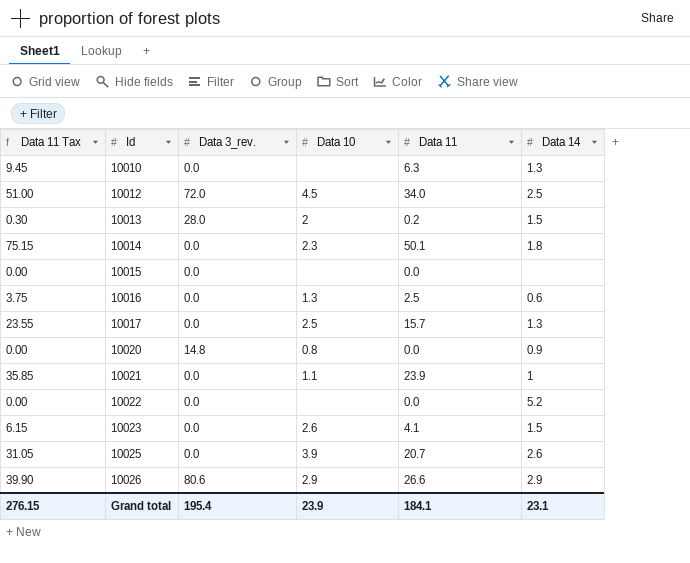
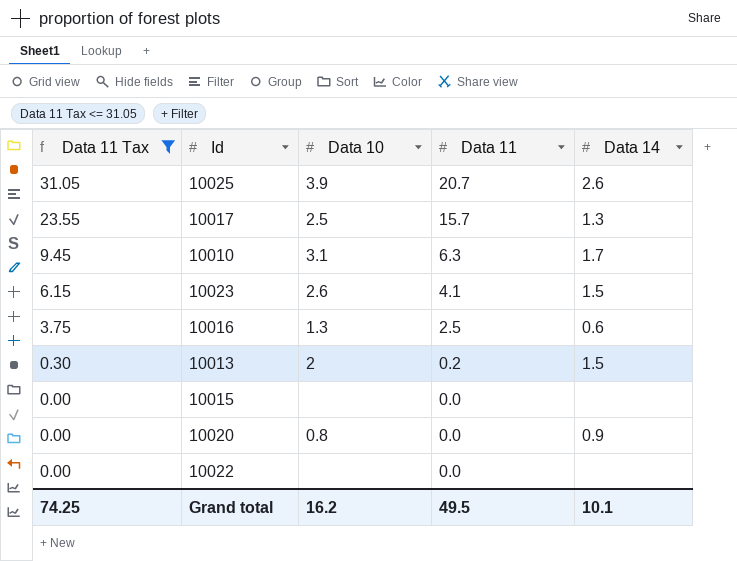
filter: none -> Data 11 Tax <= 31.05
row order: Id ascending -> Data 11 Tax descending
column Data 3_rev. | position: 3 -> none
10010 | Data 10: none -> 3.1
10010 | Data 14: 1.3 -> 1.7
10022 | Data 14: 5.2 -> none
Grand total | Data 11 Tax: 276.15 -> 74.25
Grand total | Data 10: 23.9 -> 16.2
Grand total | Data 11: 184.1 -> 49.5
Grand total | Data 14: 23.1 -> 10.1

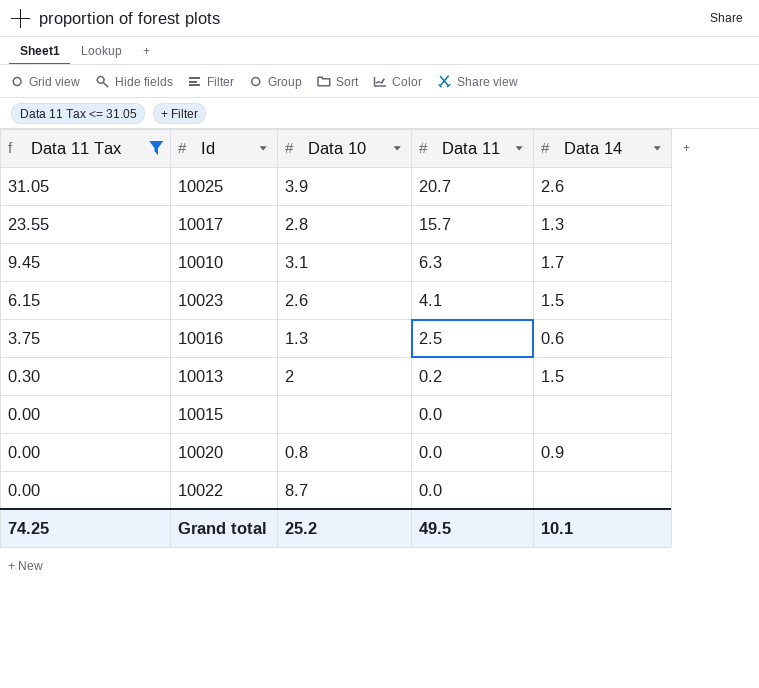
10017 | Data 10: 2.5 -> 2.8
10022 | Data 10: none -> 8.7
Grand total | Data 10: 16.2 -> 25.2

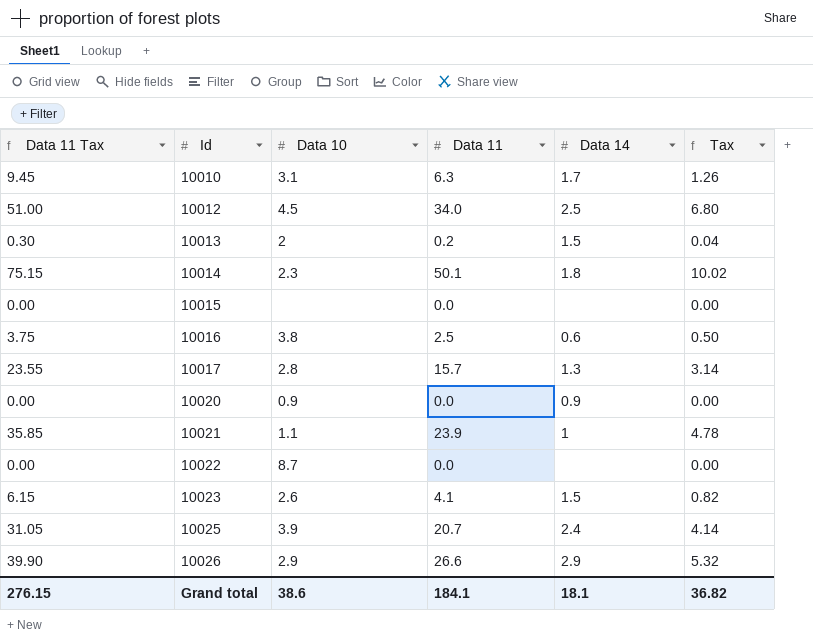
filter: Data 11 Tax <= 31.05 -> none
row order: Data 11 Tax descending -> Id ascending
column Tax | formula: none -> [Data 11] * 0.2
10016 | Data 10: 1.3 -> 3.8
10020 | Data 10: 0.8 -> 0.9
10025 | Data 14: 2.6 -> 2.4
Grand total | Data 11 Tax: 74.25 -> 276.15
Grand total | Data 10: 25.2 -> 38.6
Grand total | Data 11: 49.5 -> 184.1
Grand total | Data 14: 10.1 -> 18.1

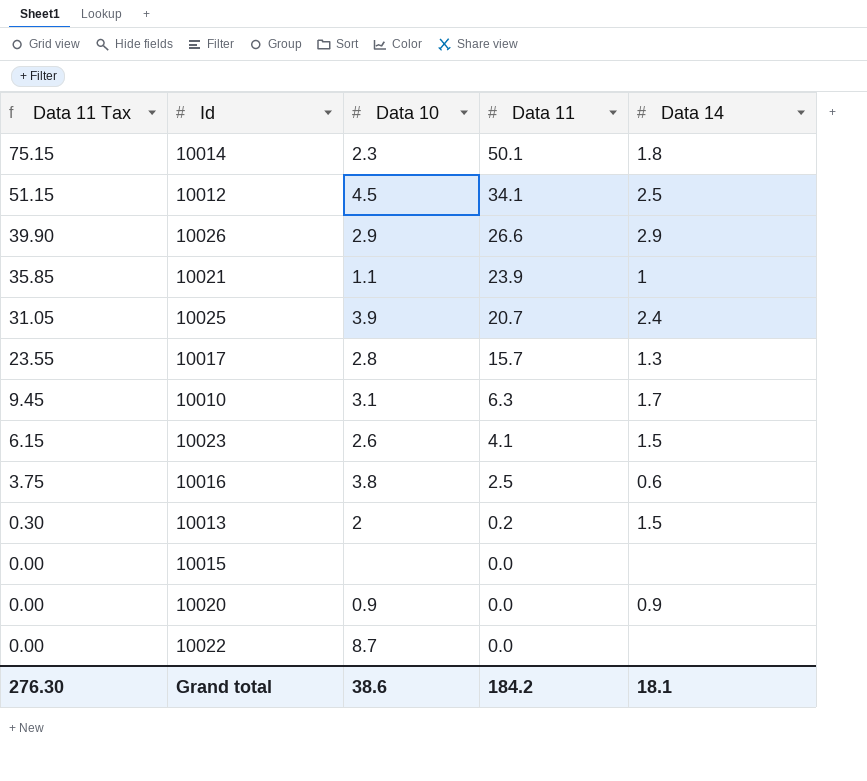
row order: Id ascending -> Data 11 Tax descending
column Tax | formula: [Data 11] * 0.2 -> none
10012 | Data 11 Tax: 51.00 -> 51.15
10012 | Data 11: 34.0 -> 34.1
Grand total | Data 11 Tax: 276.15 -> 276.30
Grand total | Data 11: 184.1 -> 184.2

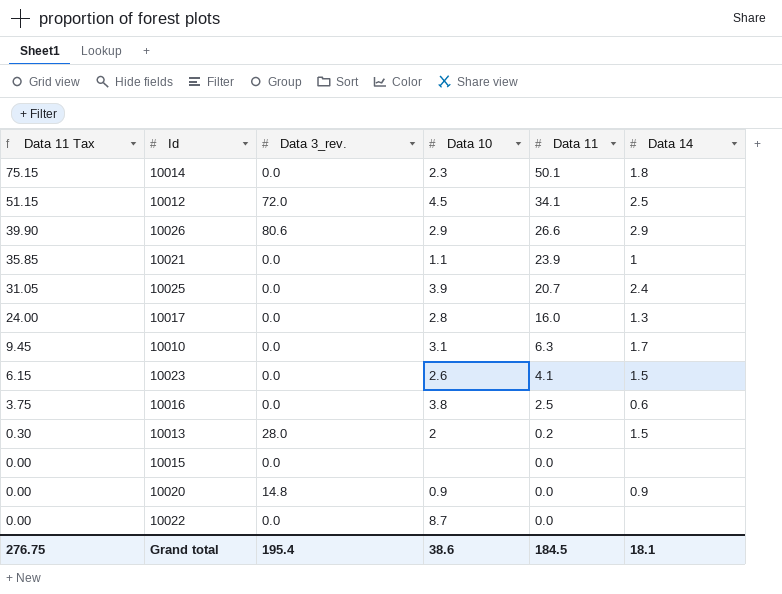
column Data 3_rev. | position: none -> 3
10017 | Data 11 Tax: 23.55 -> 24.00
10017 | Data 11: 15.7 -> 16.0
Grand total | Data 11 Tax: 276.30 -> 276.75
Grand total | Data 11: 184.2 -> 184.5

